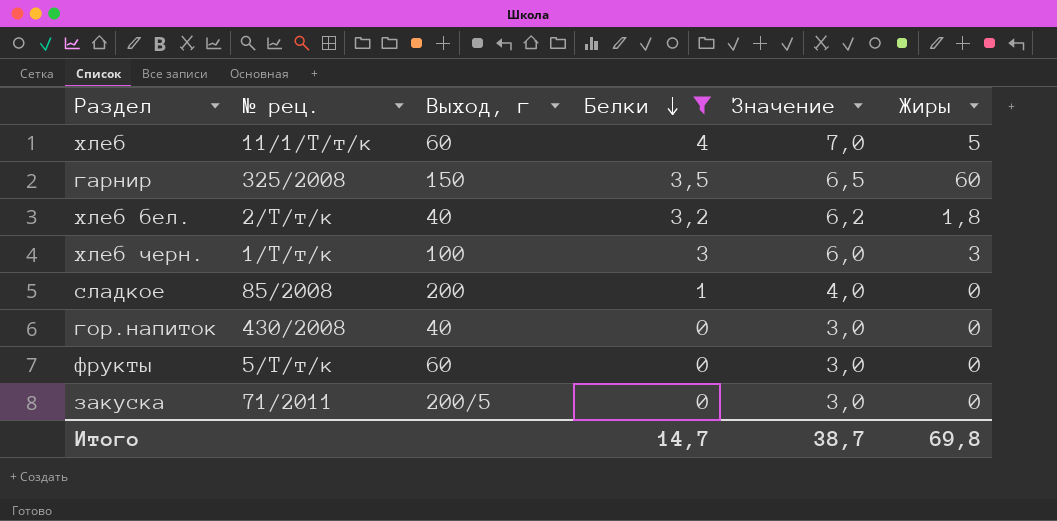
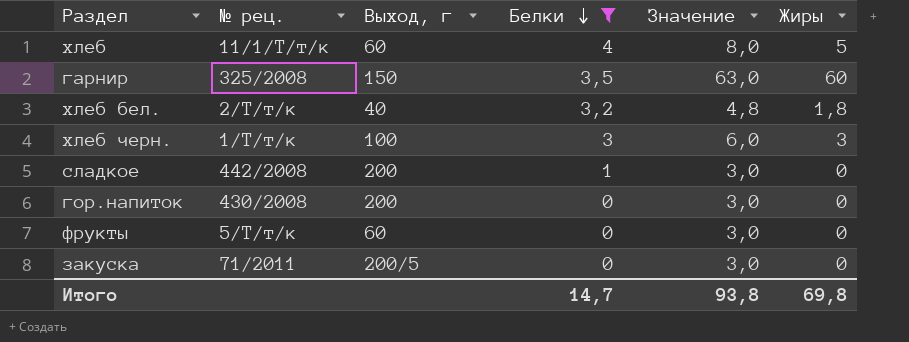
column Значение | formula: [Белки] + 3 -> [Жиры] + 3
сладкое | № рец.: 85/2008 -> 442/2008
гор.напиток | Выход, г: 40 -> 200
Итого | Значение: 38,7 -> 93,8

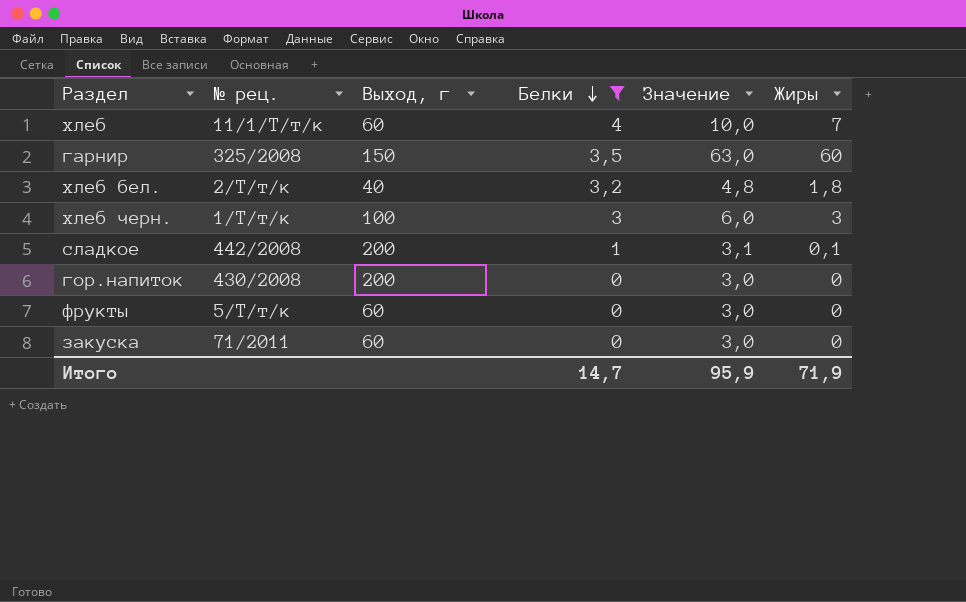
хлеб | Значение: 8,0 -> 10,0
хлеб | Жиры: 5 -> 7
сладкое | Значение: 3,0 -> 3,1
сладкое | Жиры: 0 -> 0,1
закуска | Выход, г: 200/5 -> 60
Итого | Значение: 93,8 -> 95,9
Итого | Жиры: 69,8 -> 71,9

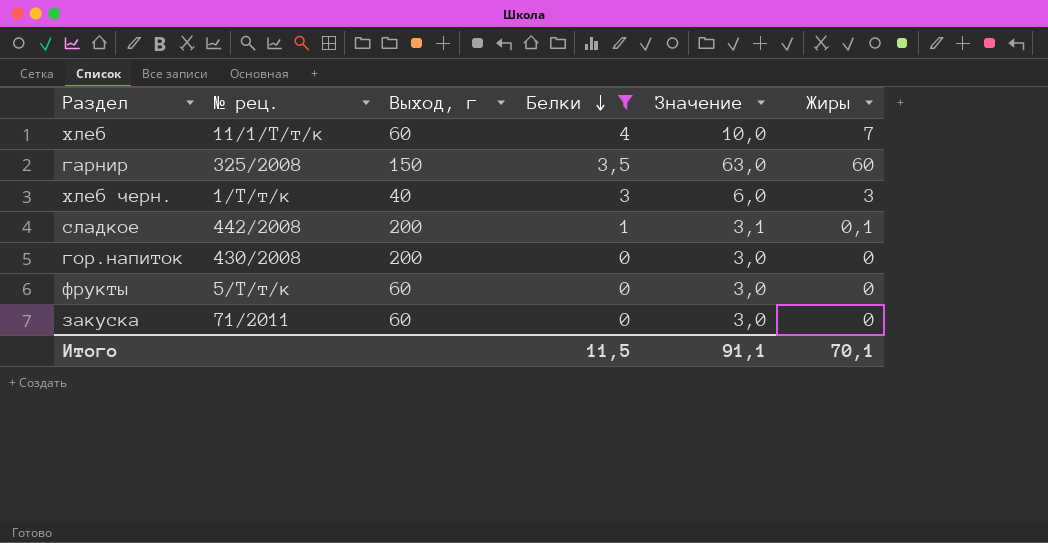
row хлеб бел.: 2/Т/т/к | 40 | 3,2 | 4,8 | 1,8 -> none
хлеб черн. | Выход, г: 100 -> 40
Итого | Белки: 14,7 -> 11,5
Итого | Значение: 95,9 -> 91,1
Итого | Жиры: 71,9 -> 70,1

